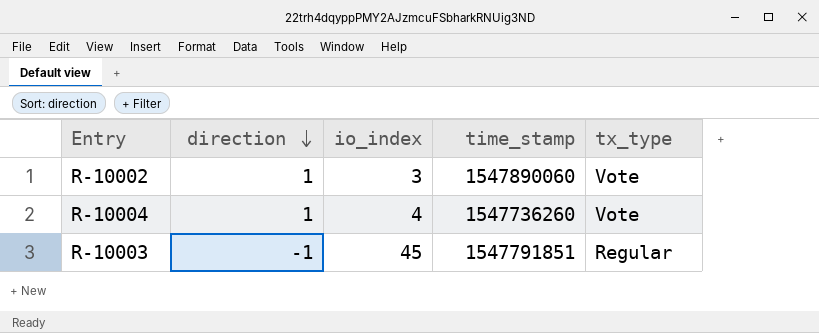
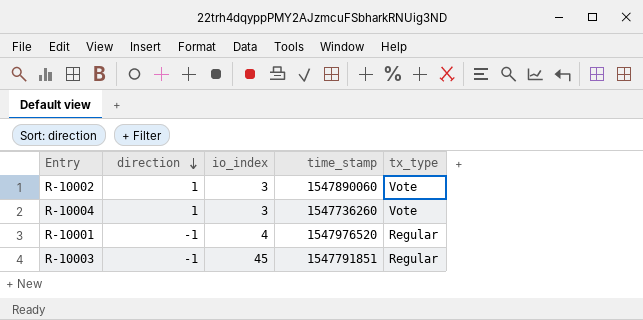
R-10004 | io_index: 4 -> 3
row R-10001: none -> -1 | 4 | 1547976520 | Regular

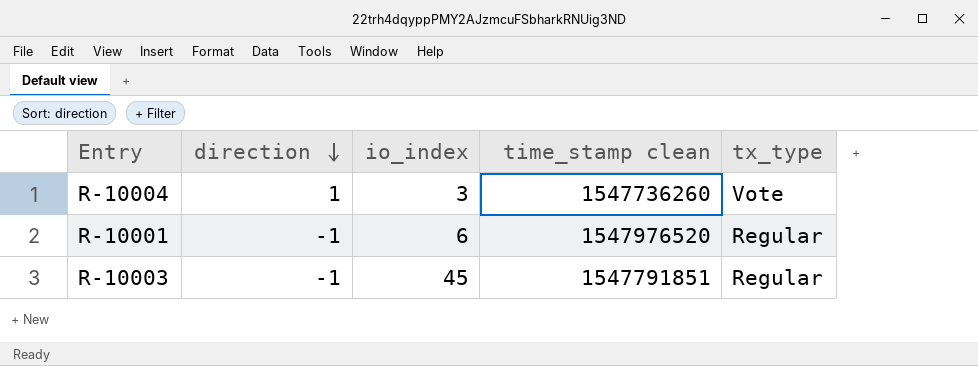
column name: time_stamp -> time_stamp clean
row R-10002: 1 | 3 | 1547890060 | Vote -> none
R-10001 | io_index: 4 -> 6

